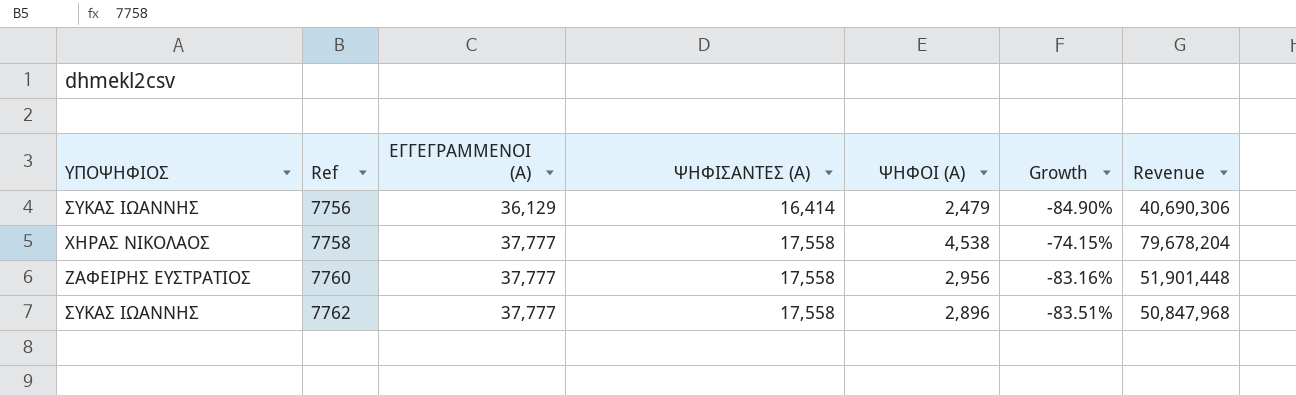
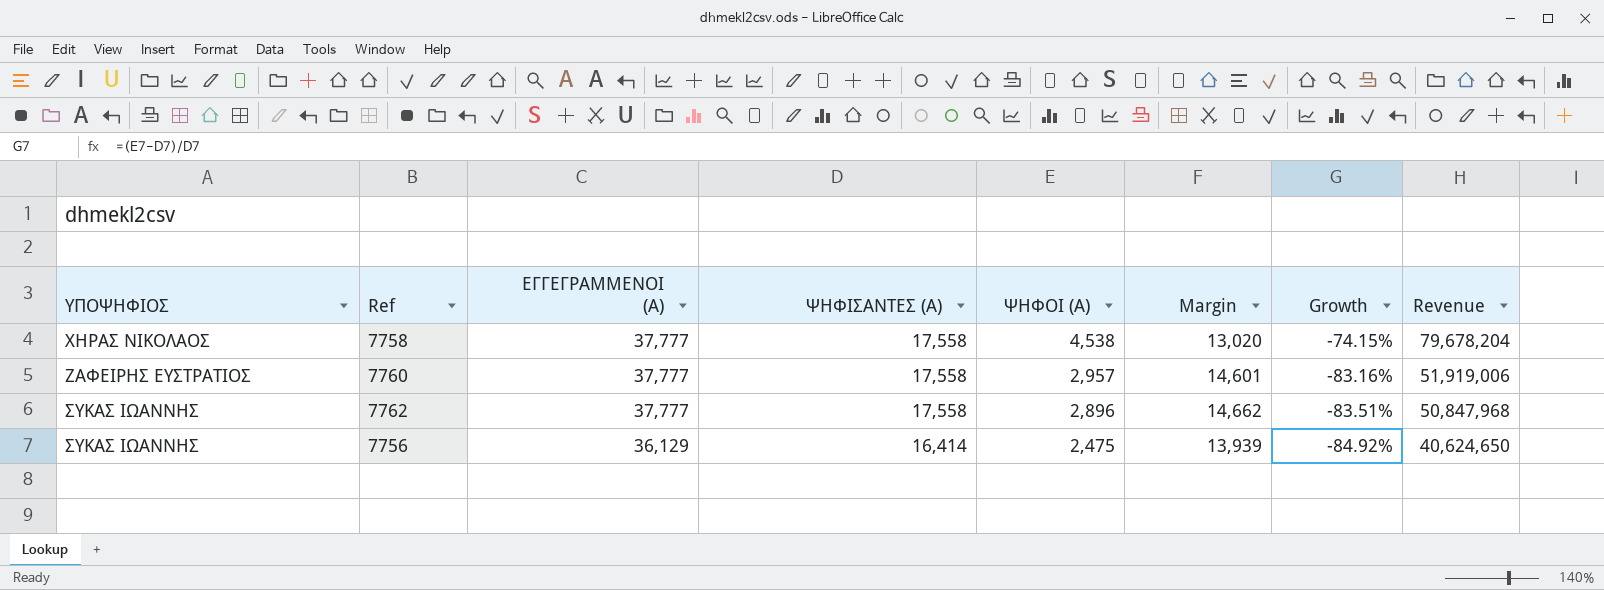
row order: Ref ascending -> ΕΓΓΕΓΡΑΜΜΕΝΟΙ (Α) descending
column Margin | formula: none -> [ΨΗΦΙΣΑΝΤΕΣ (Α)] - [ΨΗΦΟΙ (Α)]
7760 | ΨΗΦΟΙ (Α): 2,956 -> 2,957
7760 | Revenue: 51,901,448 -> 51,919,006
7756 | ΨΗΦΟΙ (Α): 2,479 -> 2,475
7756 | Growth: -84.90% -> -84.92%
7756 | Revenue: 40,690,306 -> 40,624,650

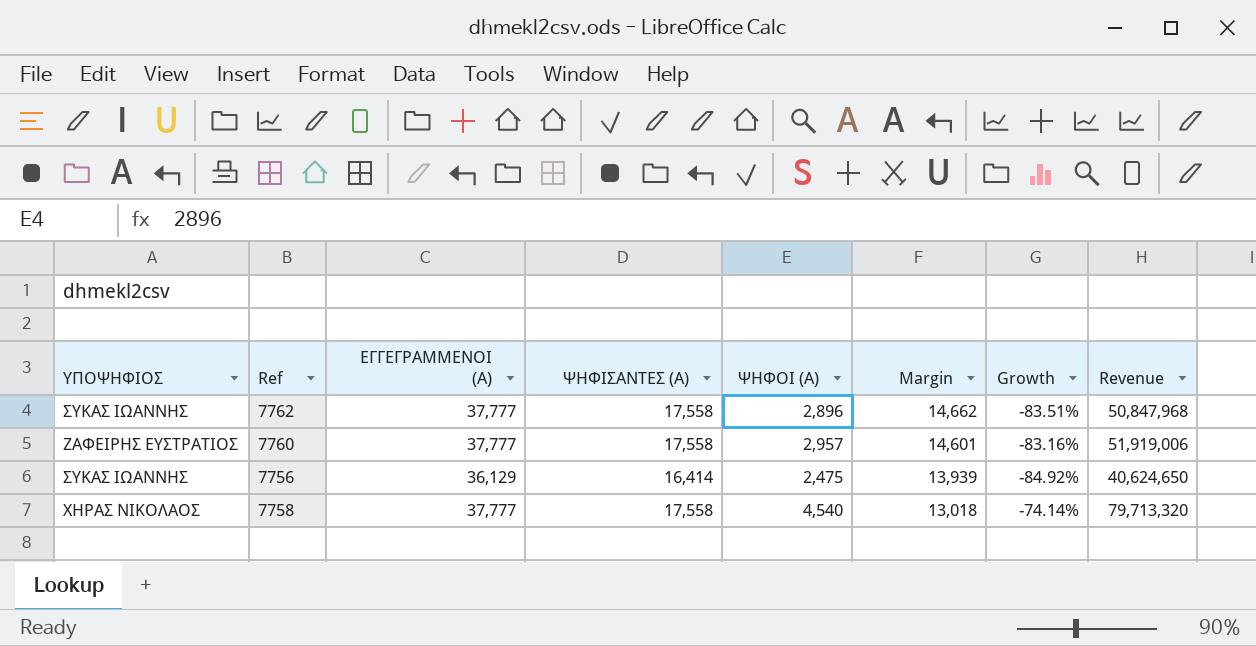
row order: ΕΓΓΕΓΡΑΜΜΕΝΟΙ (Α) descending -> Margin descending
7758 | ΨΗΦΟΙ (Α): 4,538 -> 4,540
7758 | Margin: 13,020 -> 13,018
7758 | Growth: -74.15% -> -74.14%
7758 | Revenue: 79,678,204 -> 79,713,320

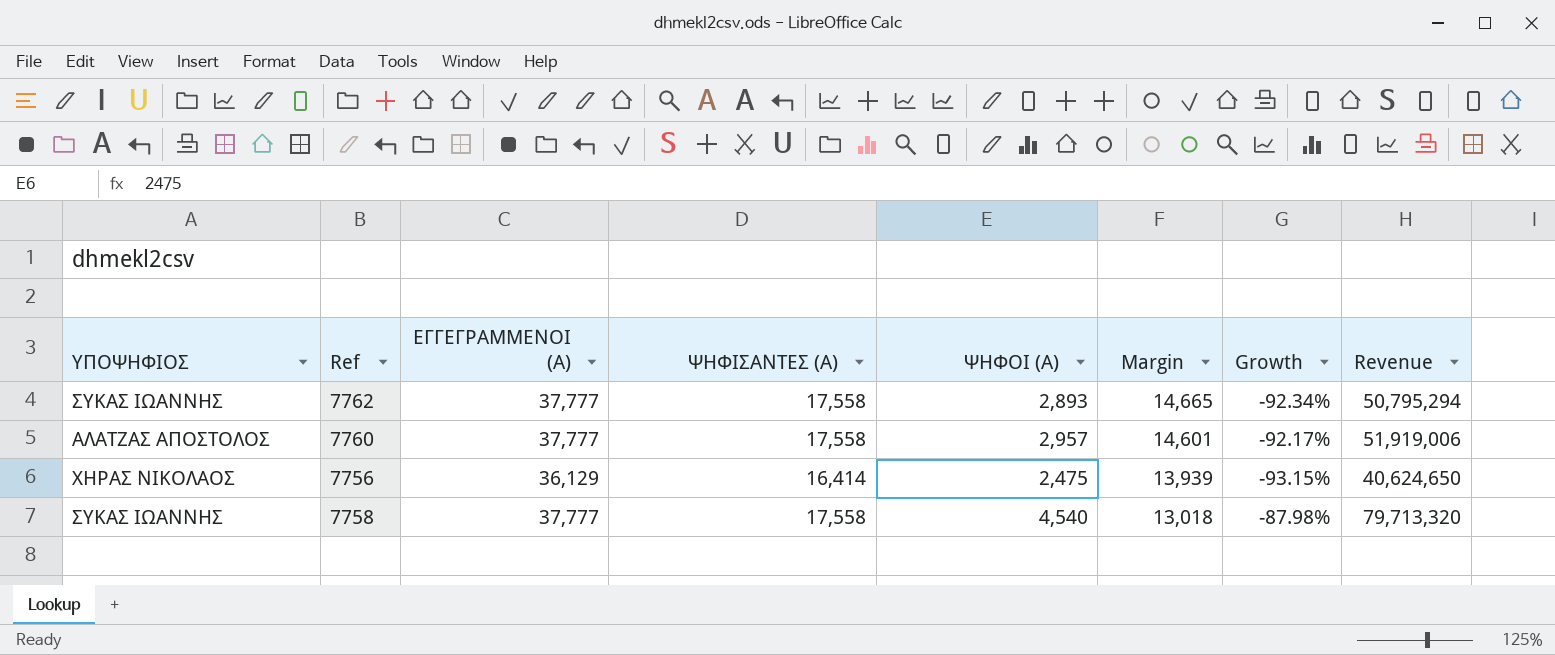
column Growth | formula: ([ΨΗΦΟΙ (Α)] - [ΨΗΦΙΣΑΝΤΕΣ (Α)]) / [ΨΗΦΙΣΑΝΤΕΣ (Α)] -> ([ΨΗΦΟΙ (Α)] - [ΕΓΓΕΓΡΑΜΜΕΝΟΙ (Α)]) / [ΕΓΓΕΓΡΑΜΜΕΝΟΙ (Α)]
7762 | ΨΗΦΟΙ (Α): 2,896 -> 2,893
7762 | Margin: 14,662 -> 14,665
7762 | Revenue: 50,847,968 -> 50,795,294
7760 | ΥΠΟΨΗΦΙΟΣ: ΖΑΦΕΙΡΗΣ ΕΥΣΤΡΑΤΙΟΣ -> ΑΛΑΤΖΑΣ ΑΠΟΣΤΟΛΟΣ
7756 | ΥΠΟΨΗΦΙΟΣ: ΣΥΚΑΣ ΙΩΑΝΝΗΣ -> ΧΗΡΑΣ ΝΙΚΟΛΑΟΣ
7758 | ΥΠΟΨΗΦΙΟΣ: ΧΗΡΑΣ ΝΙΚΟΛΑΟΣ -> ΣΥΚΑΣ ΙΩΑΝΝΗΣ

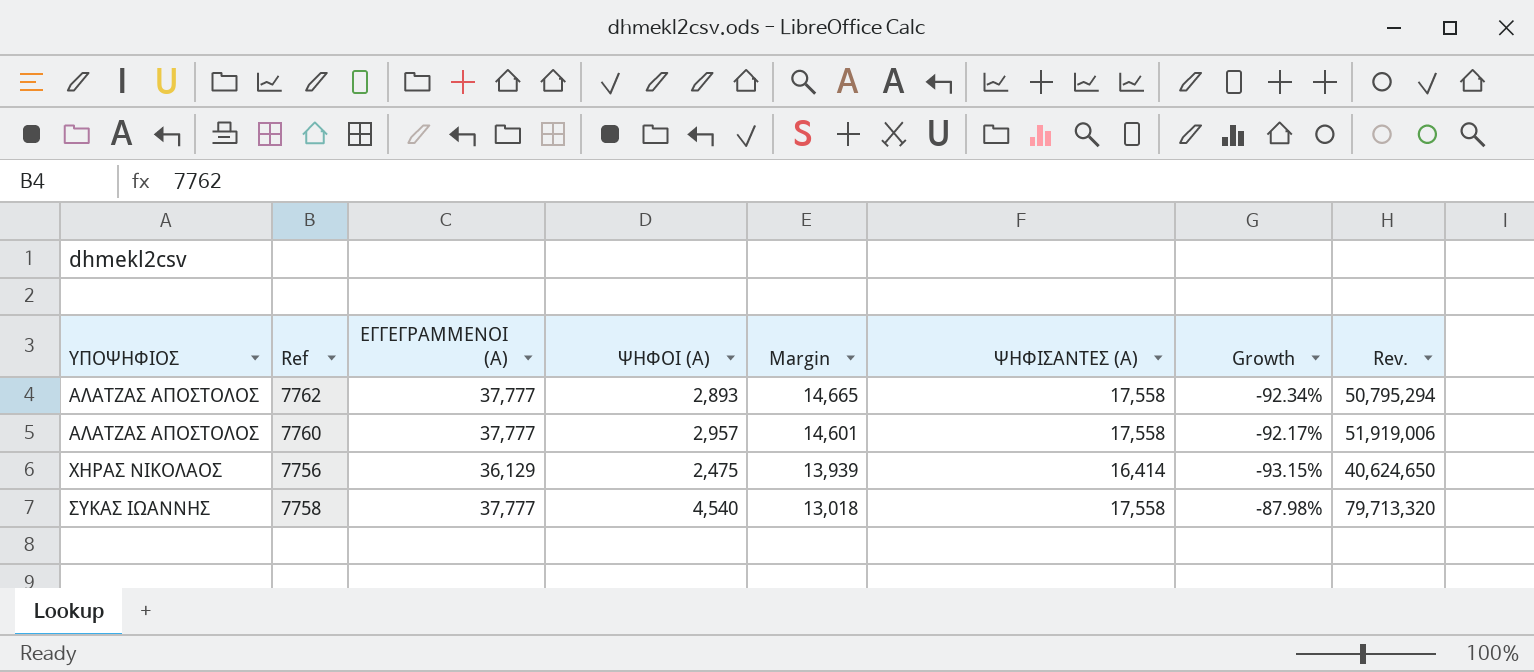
column ΨΗΦΙΣΑΝΤΕΣ (Α) | position: 4 -> 6
column name: Revenue -> Rev.
7762 | ΥΠΟΨΗΦΙΟΣ: ΣΥΚΑΣ ΙΩΑΝΝΗΣ -> ΑΛΑΤΖΑΣ ΑΠΟΣΤΟΛΟΣ

